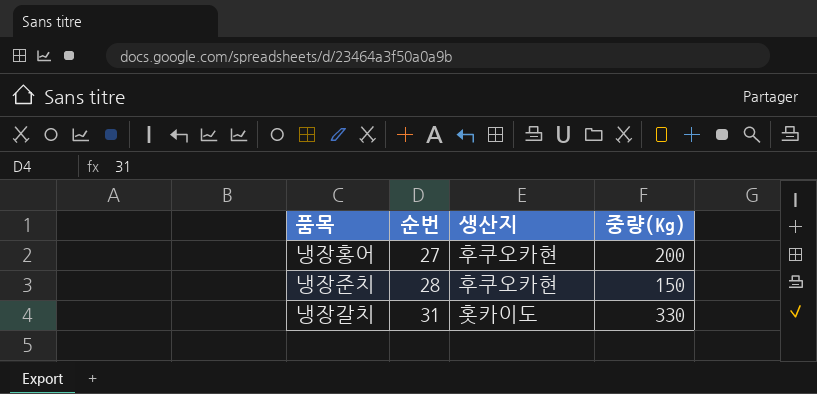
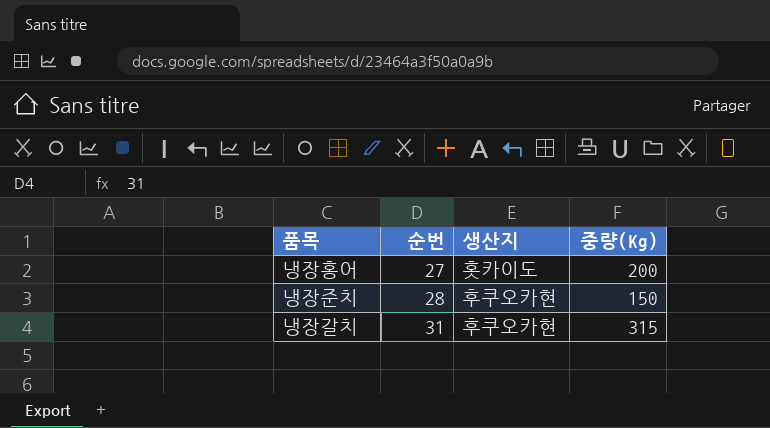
냉장홍어 | 생산지: 후쿠오카현 -> 홋카이도
냉장갈치 | 생산지: 홋카이도 -> 후쿠오카현
냉장갈치 | 중량(Kg): 330 -> 315

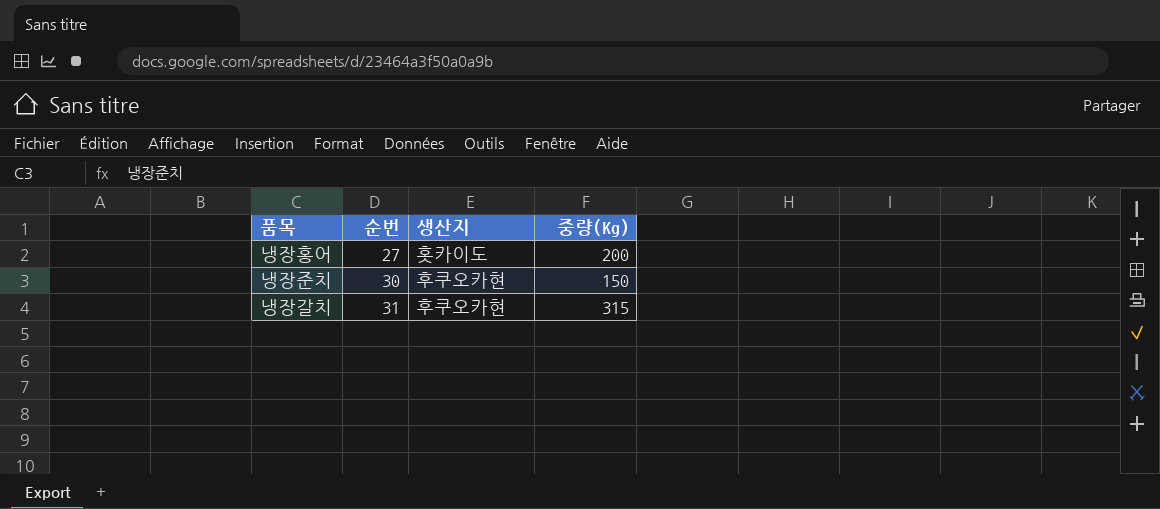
냉장준치 | 순번: 28 -> 30

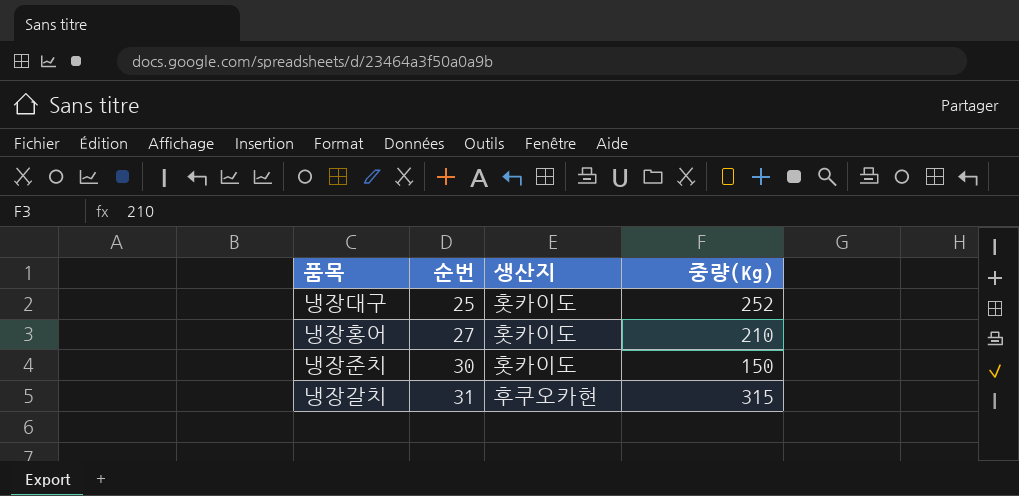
row 냉장대구: none -> 25 | 홋카이도 | 252
냉장홍어 | 중량(Kg): 200 -> 210
냉장준치 | 생산지: 후쿠오카현 -> 홋카이도

